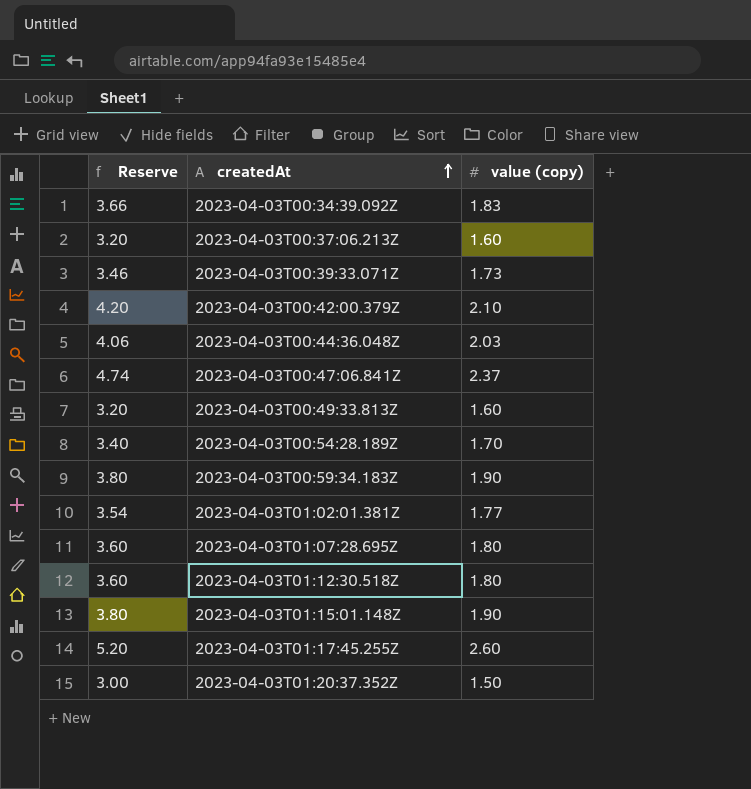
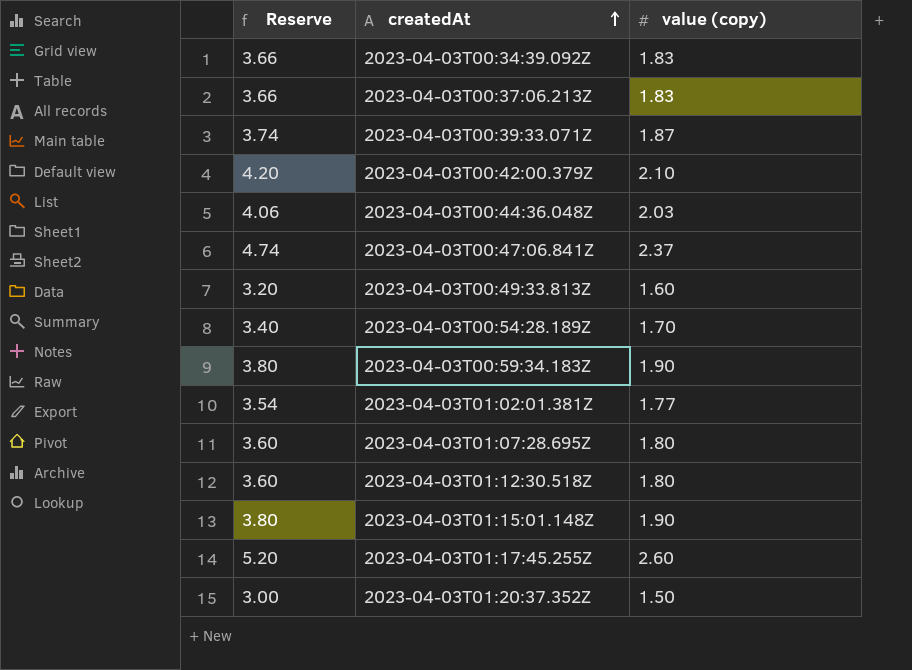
2023-04-03T00:37:06.213Z | Reserve: 3.20 -> 3.66
2023-04-03T00:37:06.213Z | value (copy): 1.60 -> 1.83
2023-04-03T00:39:33.071Z | Reserve: 3.46 -> 3.74
2023-04-03T00:39:33.071Z | value (copy): 1.73 -> 1.87

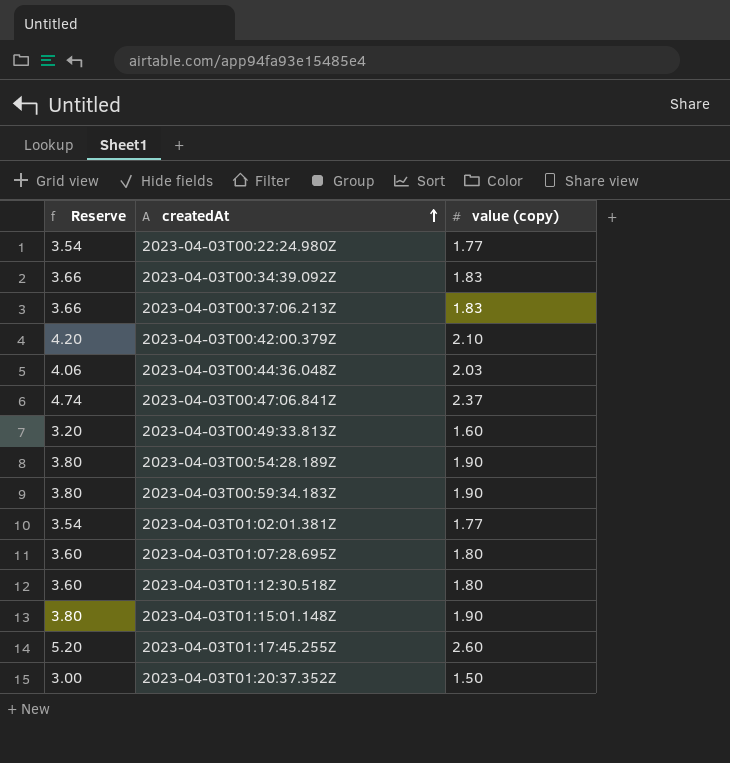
row 2023-04-03T00:39:33.071Z: 3.74 | 1.87 -> none
row 2023-04-03T00:22:24.980Z: none -> 3.54 | 1.77
2023-04-03T00:54:28.189Z | Reserve: 3.40 -> 3.80
2023-04-03T00:54:28.189Z | value (copy): 1.70 -> 1.90

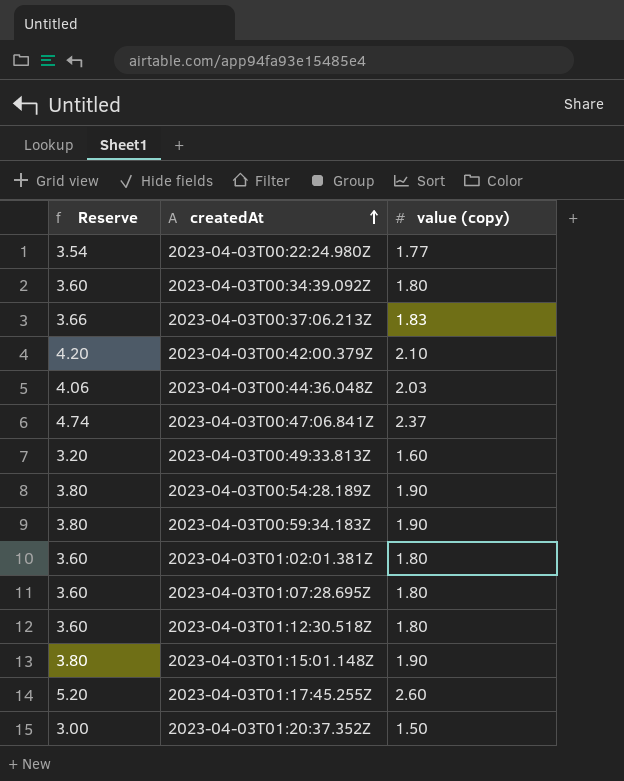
2023-04-03T00:34:39.092Z | Reserve: 3.66 -> 3.60
2023-04-03T00:34:39.092Z | value (copy): 1.83 -> 1.80
2023-04-03T01:02:01.381Z | Reserve: 3.54 -> 3.60
2023-04-03T01:02:01.381Z | value (copy): 1.77 -> 1.80

